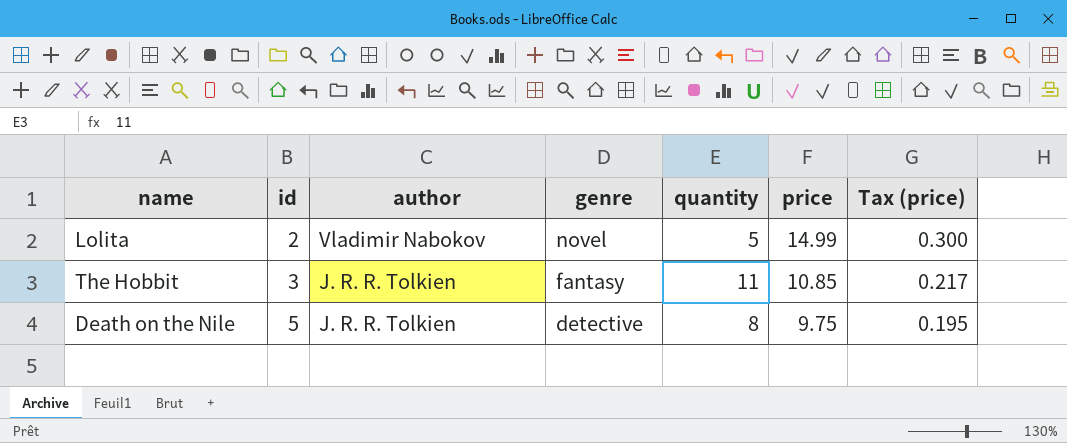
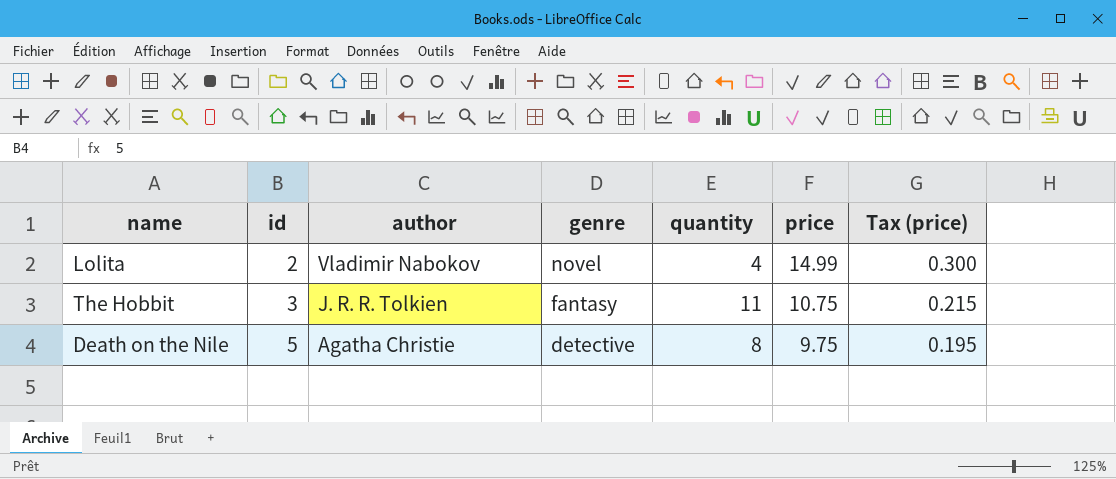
Lolita | quantity: 5 -> 4
The Hobbit | price: 10.85 -> 10.75
The Hobbit | Tax (price): 0.217 -> 0.215
Death on the Nile | author: J. R. R. Tolkien -> Agatha Christie

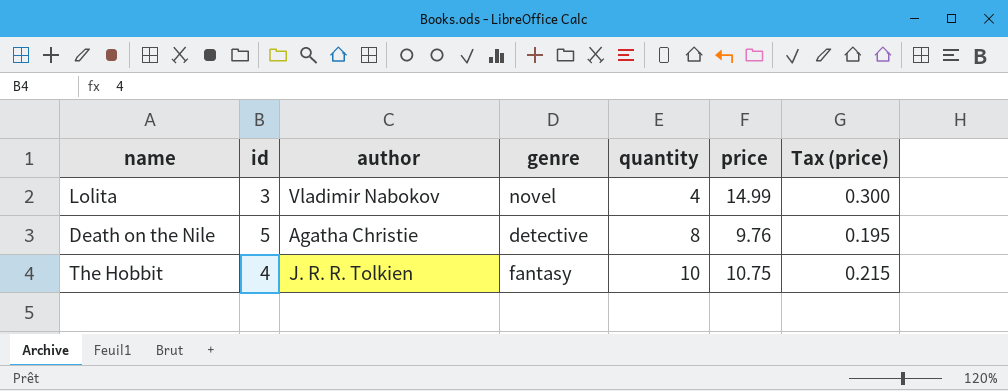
row order: id ascending -> quantity ascending
Lolita | id: 2 -> 3
Death on the Nile | price: 9.75 -> 9.76
The Hobbit | id: 3 -> 4
The Hobbit | quantity: 11 -> 10

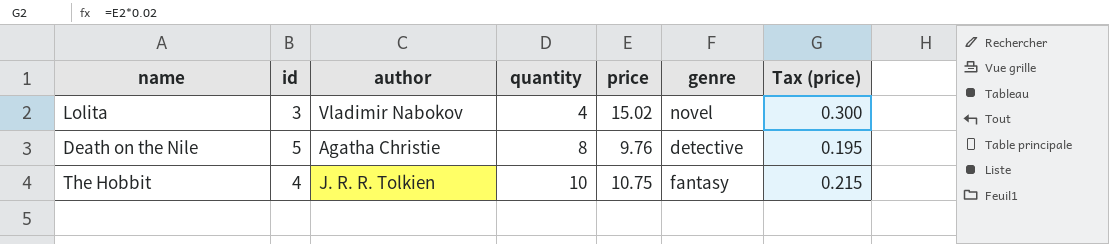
column genre | position: 4 -> 6
Lolita | price: 14.99 -> 15.02

